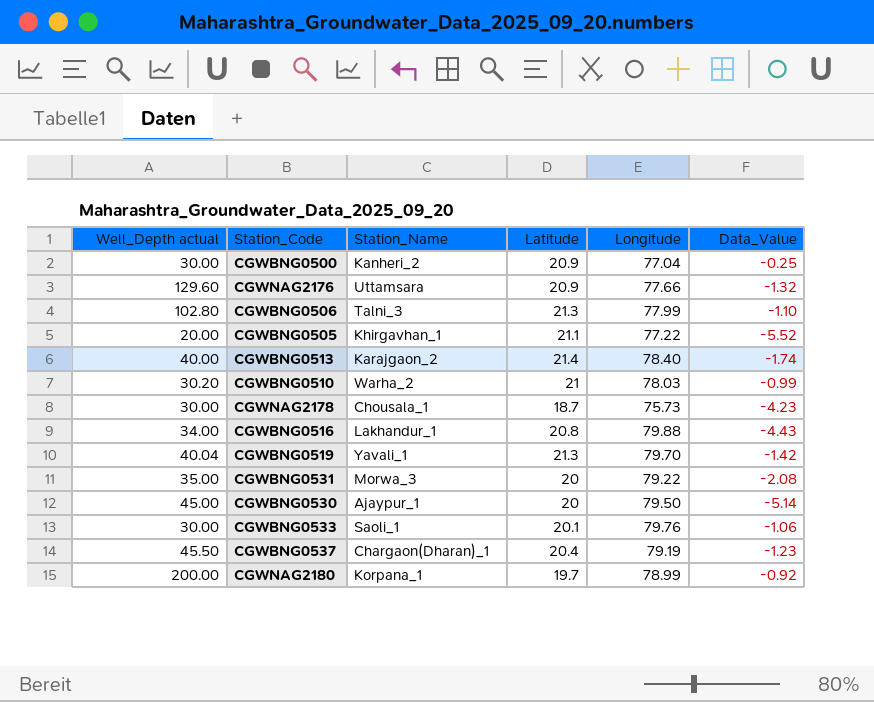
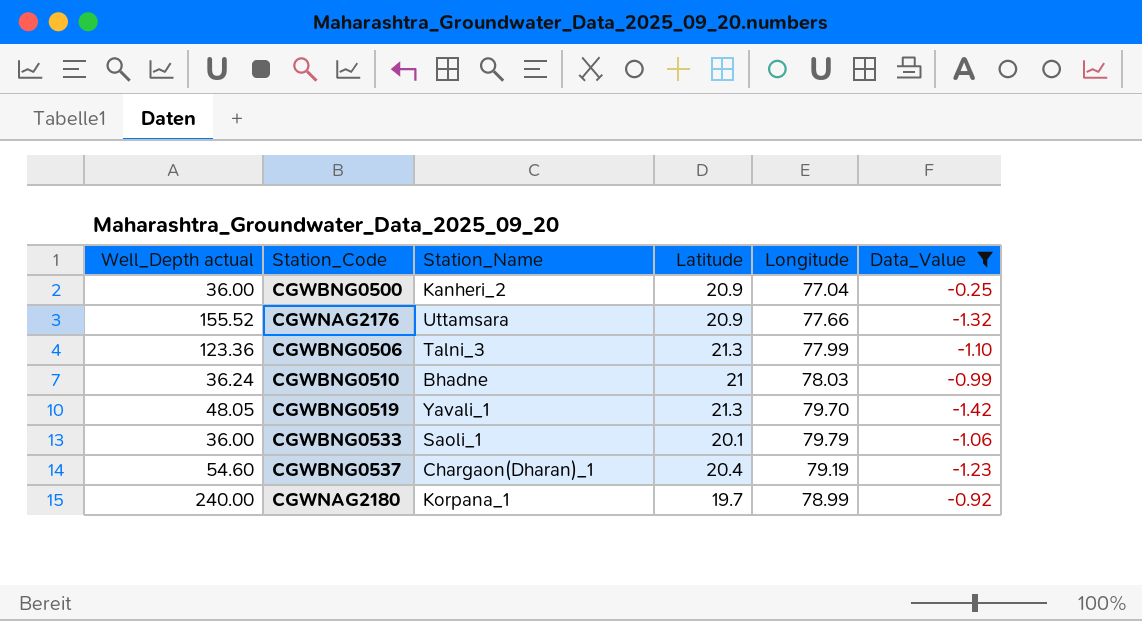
filter: none -> Data_Value >= -1.42
CGWBNG0500 | Well_Depth actual: 30.00 -> 36.00
CGWNAG2176 | Well_Depth actual: 129.60 -> 155.52
CGWBNG0506 | Well_Depth actual: 102.80 -> 123.36
CGWBNG0510 | Well_Depth actual: 30.20 -> 36.24
CGWBNG0510 | Station_Name: Warha_2 -> Bhadne
CGWBNG0519 | Well_Depth actual: 40.04 -> 48.05
CGWBNG0533 | Well_Depth actual: 30.00 -> 36.00
CGWBNG0533 | Longitude: 79.76 -> 79.79
CGWBNG0537 | Well_Depth actual: 45.50 -> 54.60
CGWNAG2180 | Well_Depth actual: 200.00 -> 240.00

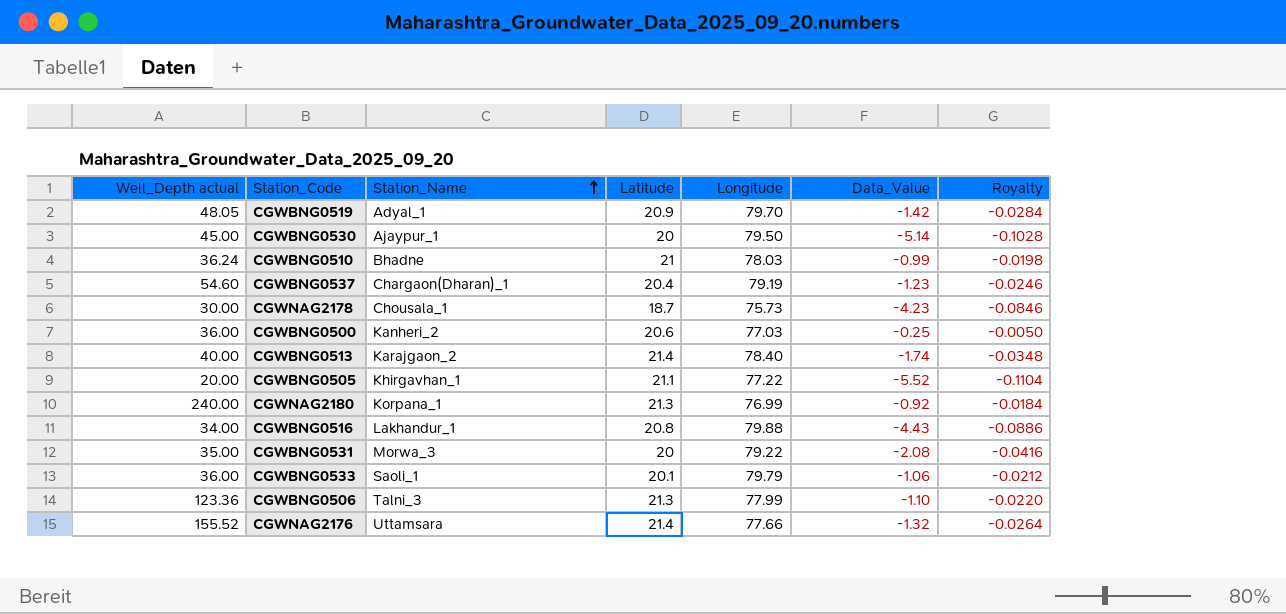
filter: Data_Value >= -1.42 -> none
row order: none -> Station_Name ascending
column Royalty | formula: none -> [Data_Value] * 0.02
CGWBNG0519 | Station_Name: Yavali_1 -> Adyal_1
CGWBNG0519 | Latitude: 21.3 -> 20.9
CGWBNG0500 | Latitude: 20.9 -> 20.6
CGWBNG0500 | Longitude: 77.04 -> 77.03
CGWNAG2180 | Latitude: 19.7 -> 21.3
CGWNAG2180 | Longitude: 78.99 -> 76.99
CGWNAG2176 | Latitude: 20.9 -> 21.4

